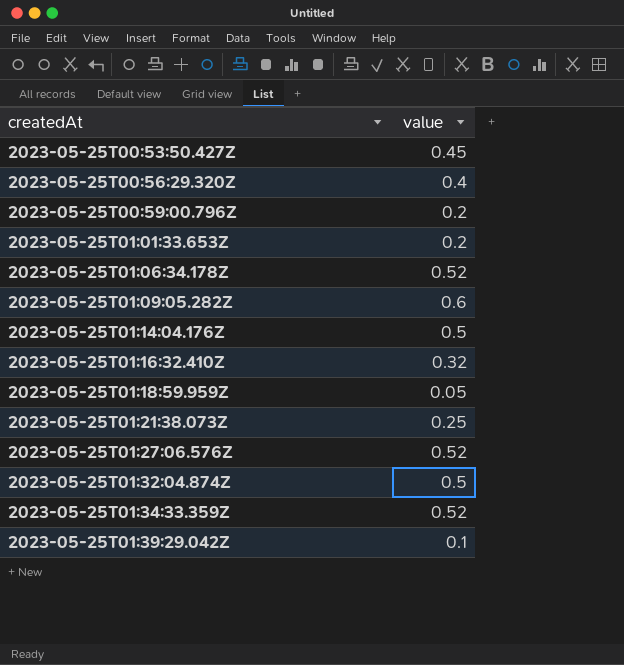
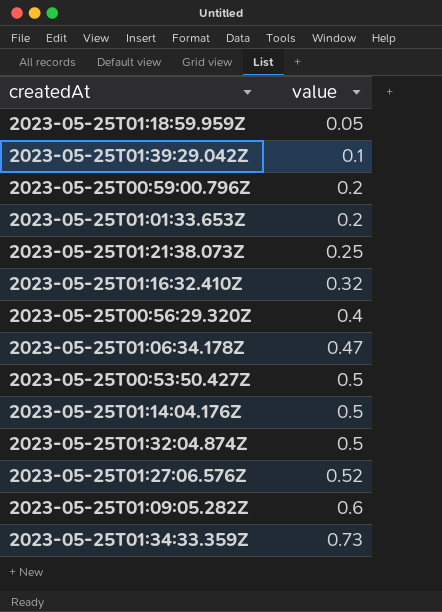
row order: createdAt ascending -> value ascending
2023-05-25T01:06:34.178Z | value: 0.52 -> 0.47
2023-05-25T00:53:50.427Z | value: 0.45 -> 0.5
2023-05-25T01:34:33.359Z | value: 0.52 -> 0.73

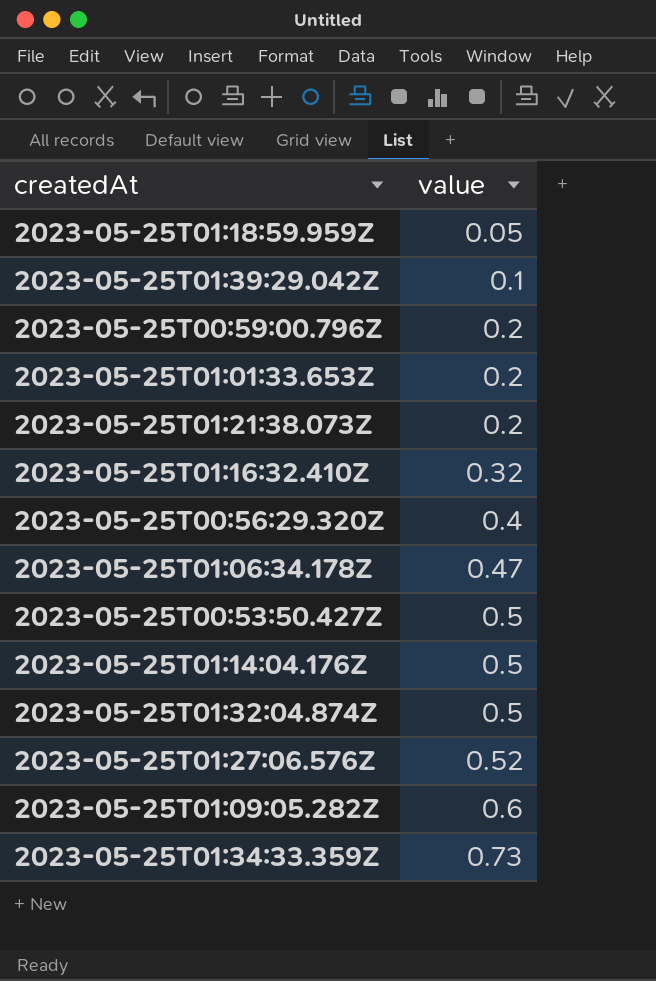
2023-05-25T01:21:38.073Z | value: 0.25 -> 0.2

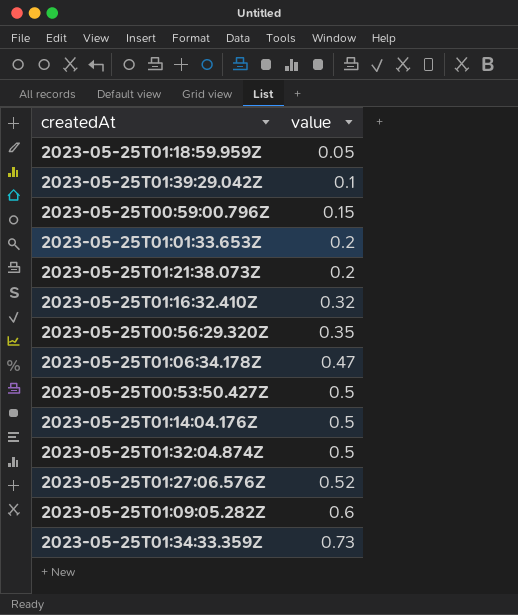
2023-05-25T00:59:00.796Z | value: 0.2 -> 0.15
2023-05-25T00:56:29.320Z | value: 0.4 -> 0.35

